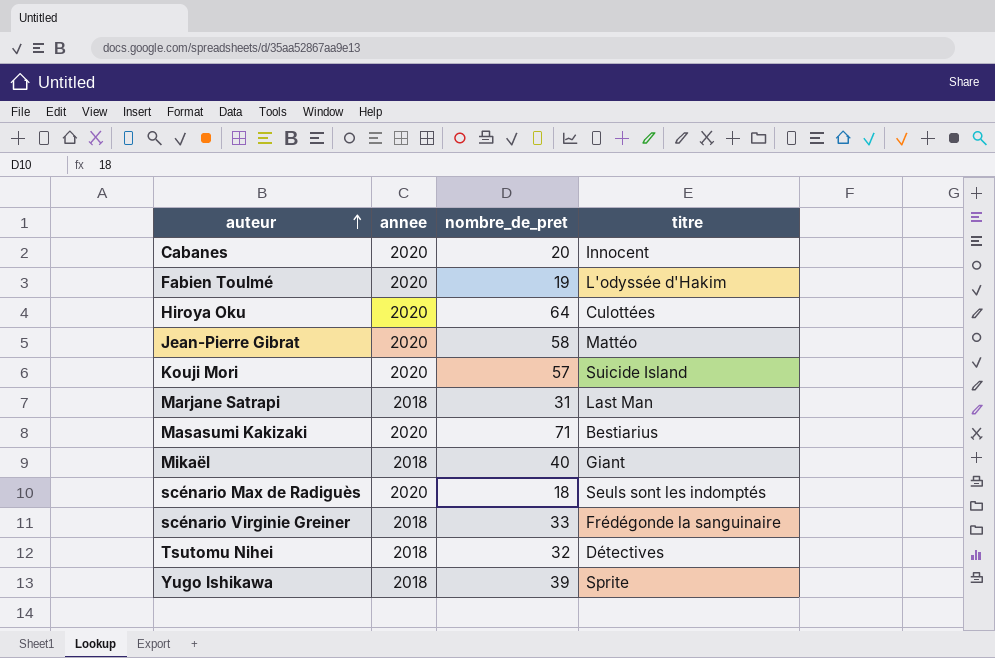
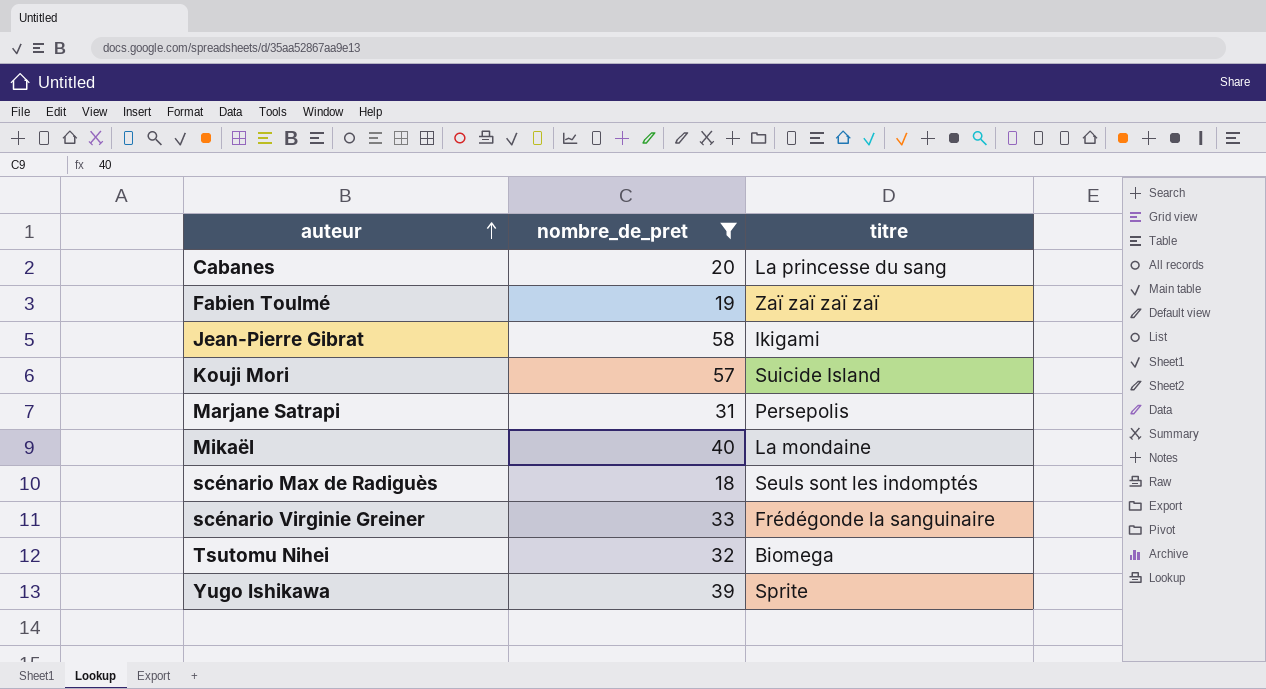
filter: none -> nombre_de_pret <= 58
column annee | position: 2 -> none
Cabanes | titre: Innocent -> La princesse du sang
Fabien Toulmé | titre: L'odyssée d'Hakim -> Zaï zaï zaï zaï
Jean-Pierre Gibrat | titre: Mattéo -> Ikigami
Marjane Satrapi | titre: Last Man -> Persepolis
Mikaël | titre: Giant -> La mondaine
Tsutomu Nihei | titre: Détectives -> Biomega

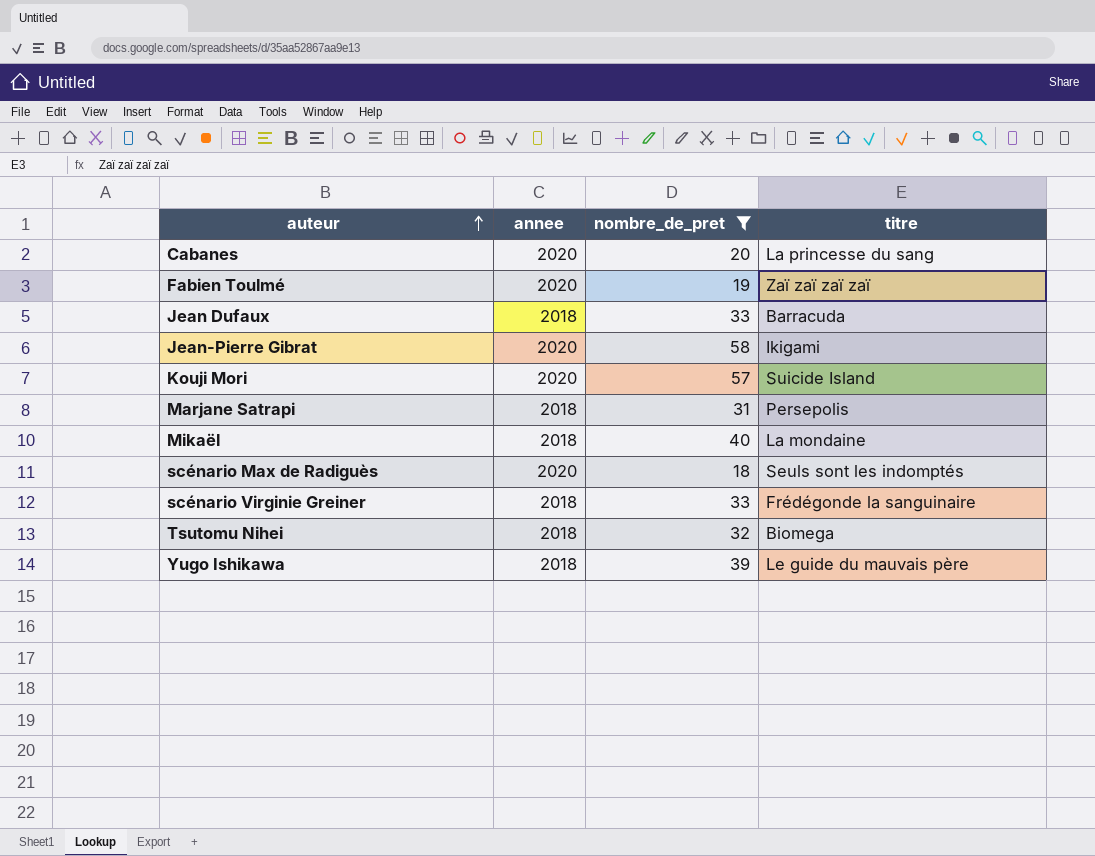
column annee | position: none -> 2
row Jean Dufaux: none -> 2018 | 33 | Barracuda
Yugo Ishikawa | titre: Sprite -> Le guide du mauvais père

